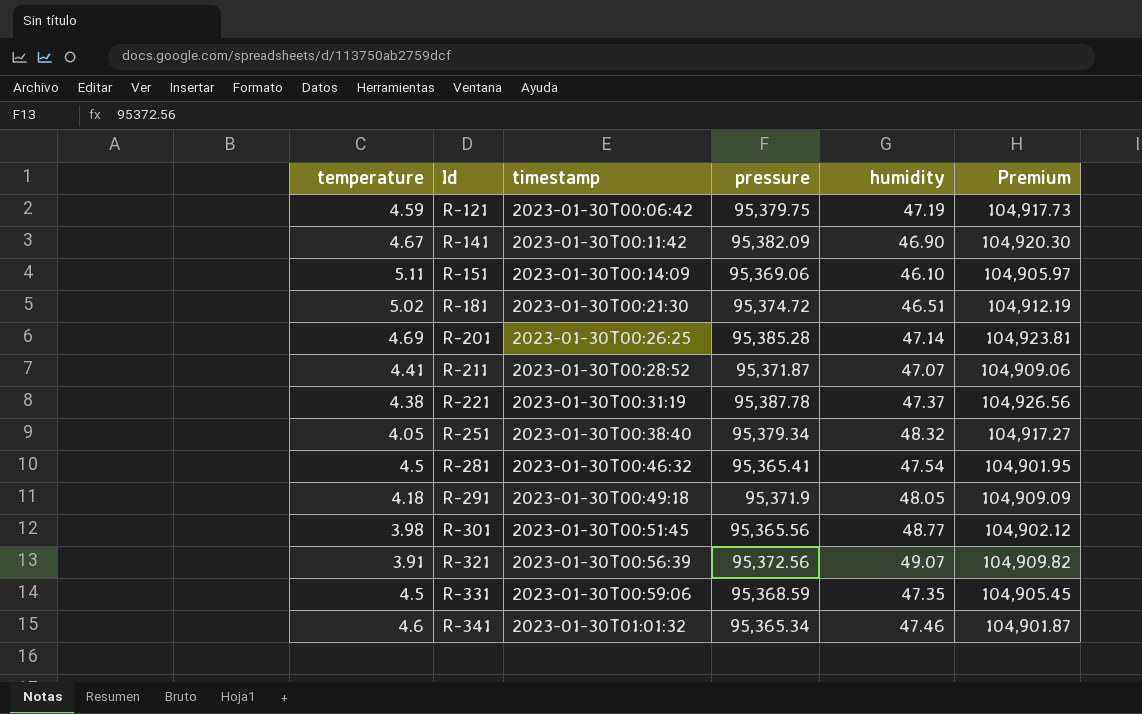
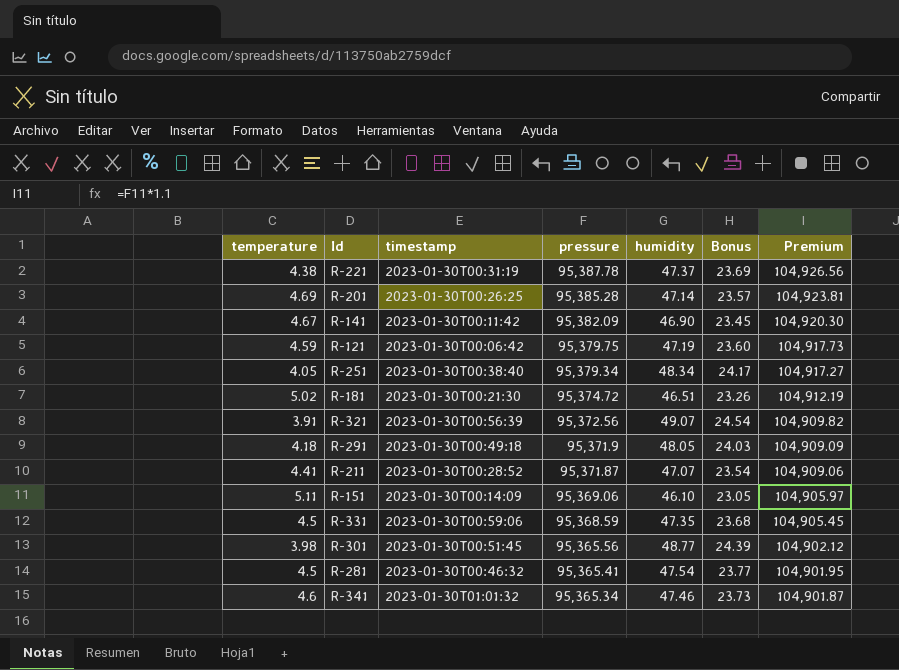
row order: Id ascending -> pressure descending
column Bonus | formula: none -> [humidity] * 0.5
R-251 | humidity: 48.32 -> 48.34

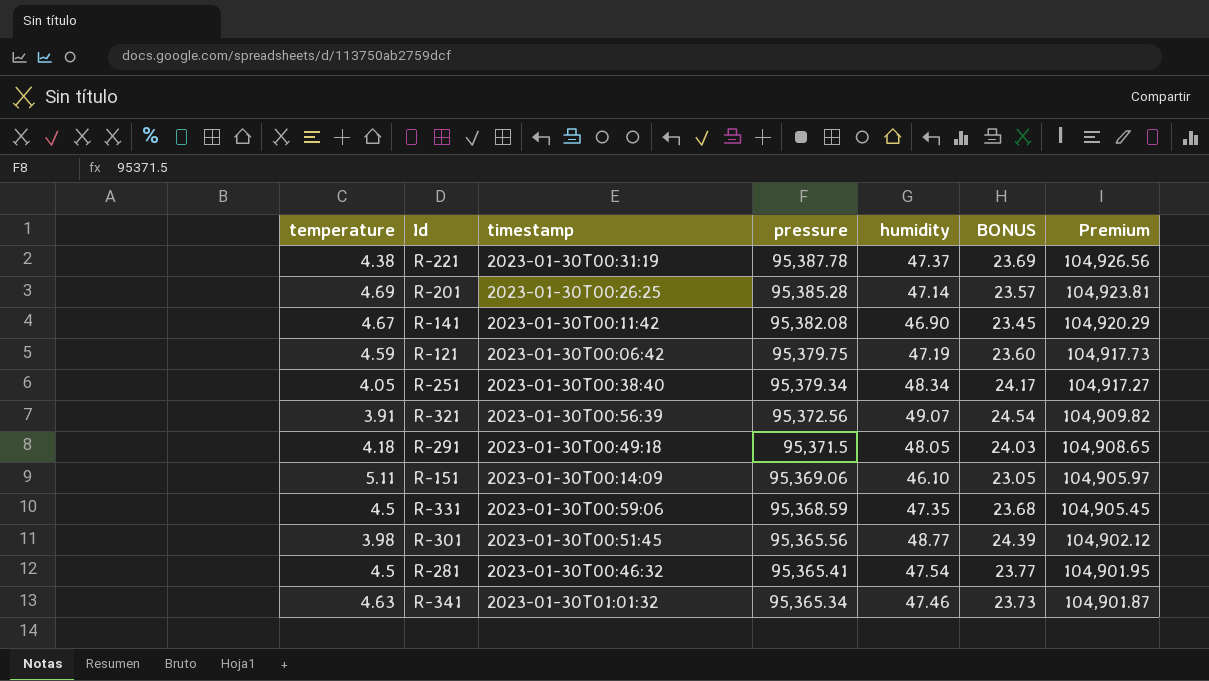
column name: Bonus -> BONUS
row R-181: 5.02 | 2023-01-30T00:21:30 | 95,374.72 | 46.51 | 23.26 | 104,912.19 -> none
row R-211: 4.41 | 2023-01-30T00:28:52 | 95,371.87 | 47.07 | 23.54 | 104,909.06 -> none
R-141 | pressure: 95,382.09 -> 95,382.08
R-141 | Premium: 104,920.30 -> 104,920.29
R-291 | pressure: 95,371.9 -> 95,371.5
R-291 | Premium: 104,909.09 -> 104,908.65
R-341 | temperature: 4.6 -> 4.63

